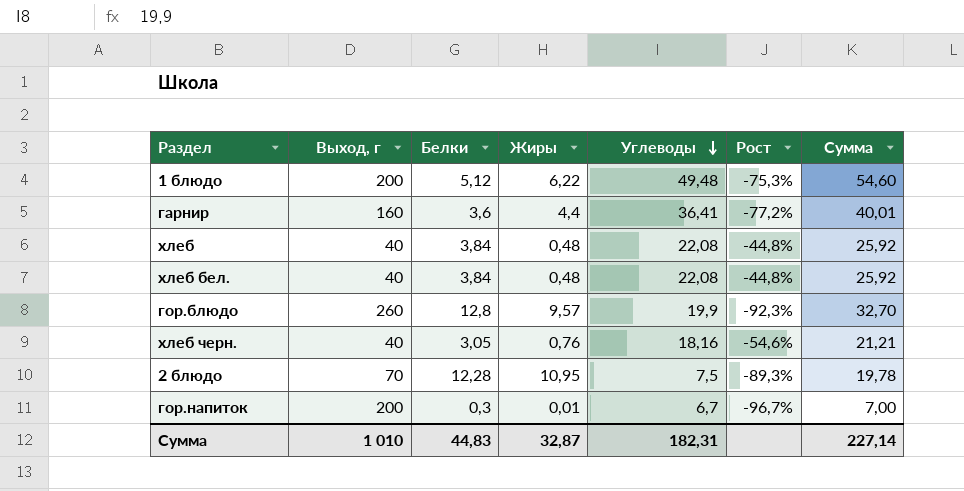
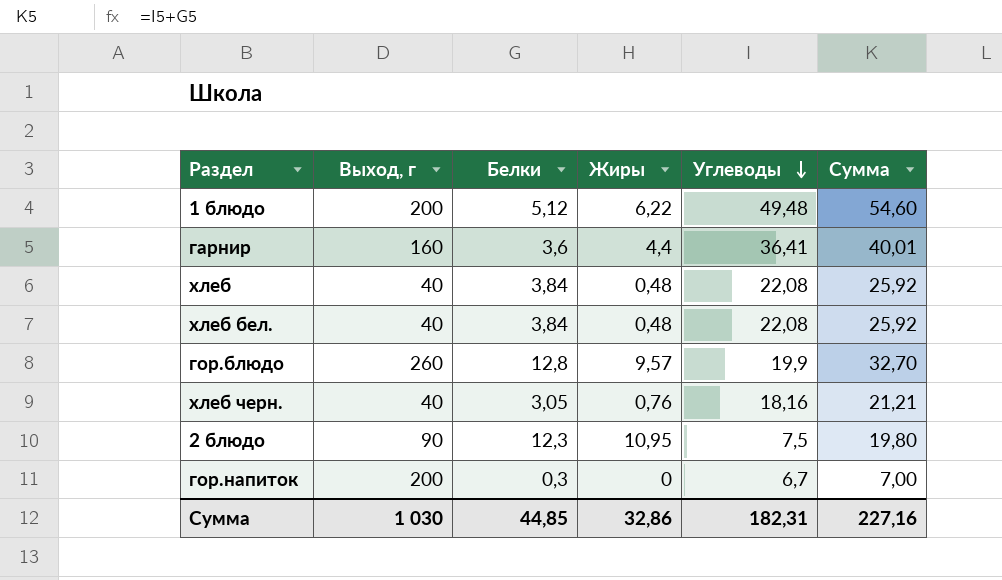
column Рост | formula: ([Углеводы] - [Выход, г]) / [Выход, г] -> none
2 блюдо | Выход, г: 70 -> 90
2 блюдо | Белки: 12,28 -> 12,3
2 блюдо | Сумма: 19,78 -> 19,80
гор.напиток | Жиры: 0,01 -> 0
Сумма | Выход, г: 1 010 -> 1 030
Сумма | Белки: 44,83 -> 44,85
Сумма | Жиры: 32,87 -> 32,86
Сумма | Сумма: 227,14 -> 227,16

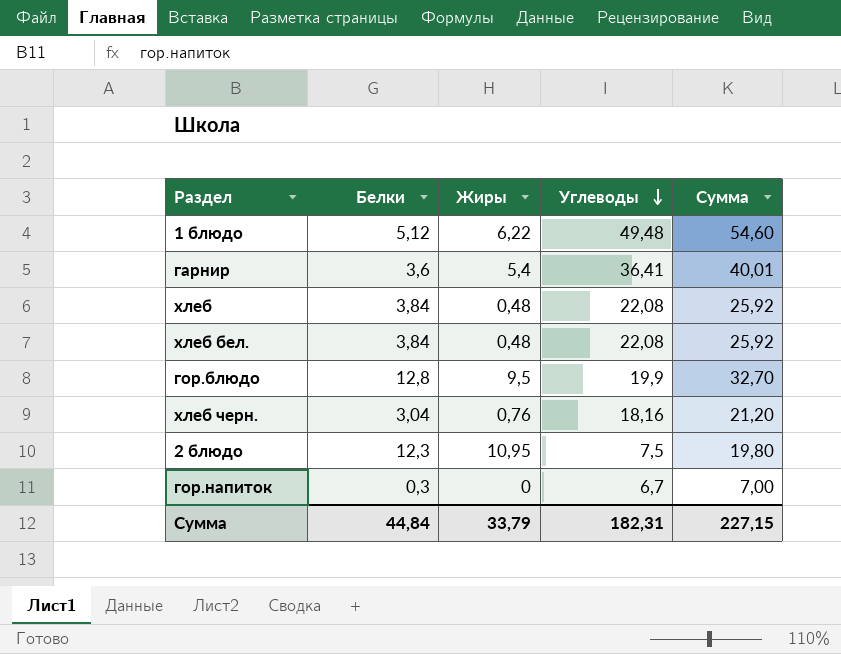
column Выход, г | position: 2 -> none
гарнир | Жиры: 4,4 -> 5,4
гор.блюдо | Жиры: 9,57 -> 9,5
хлеб черн. | Белки: 3,05 -> 3,04
хлеб черн. | Сумма: 21,21 -> 21,20
Сумма | Белки: 44,85 -> 44,84
Сумма | Жиры: 32,86 -> 33,79
Сумма | Сумма: 227,16 -> 227,15

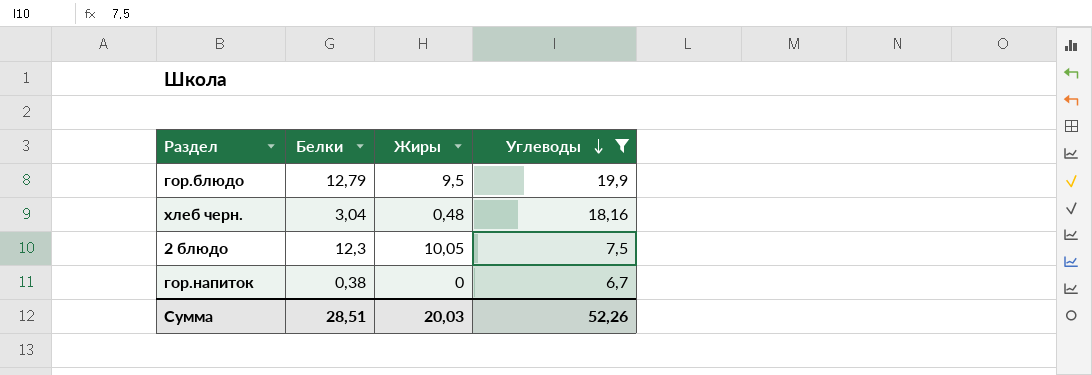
filter: none -> Углеводы <= 19,9
column Сумма | formula: [Белки] + [Углеводы] -> none
гор.блюдо | Белки: 12,8 -> 12,79
хлеб черн. | Жиры: 0,76 -> 0,48
2 блюдо | Жиры: 10,95 -> 10,05
гор.напиток | Белки: 0,3 -> 0,38
Сумма | Белки: 44,84 -> 28,51
Сумма | Жиры: 33,79 -> 20,03
Сумма | Углеводы: 182,31 -> 52,26

